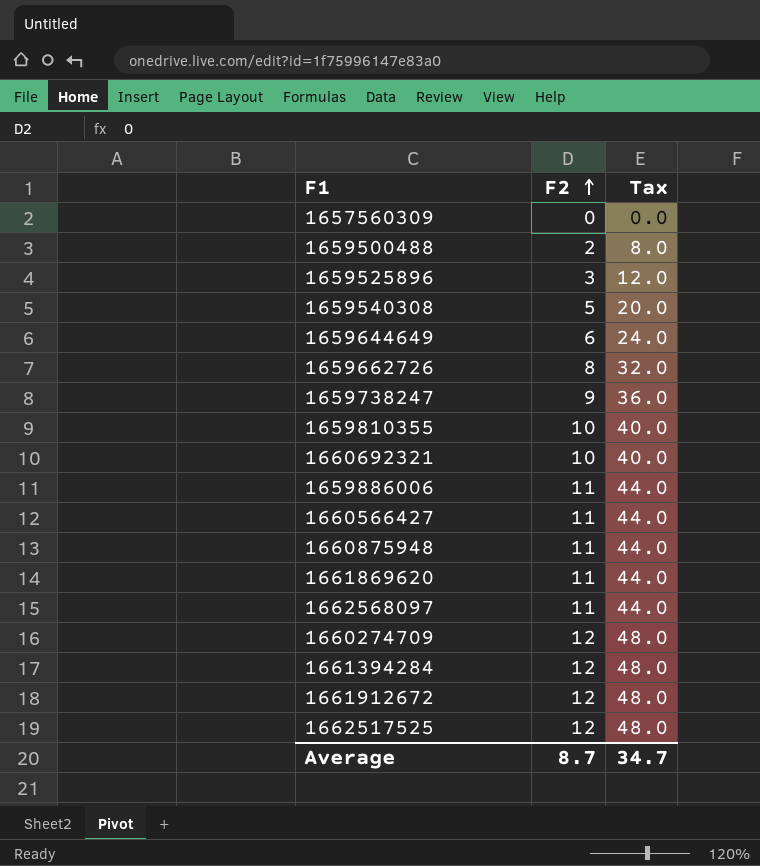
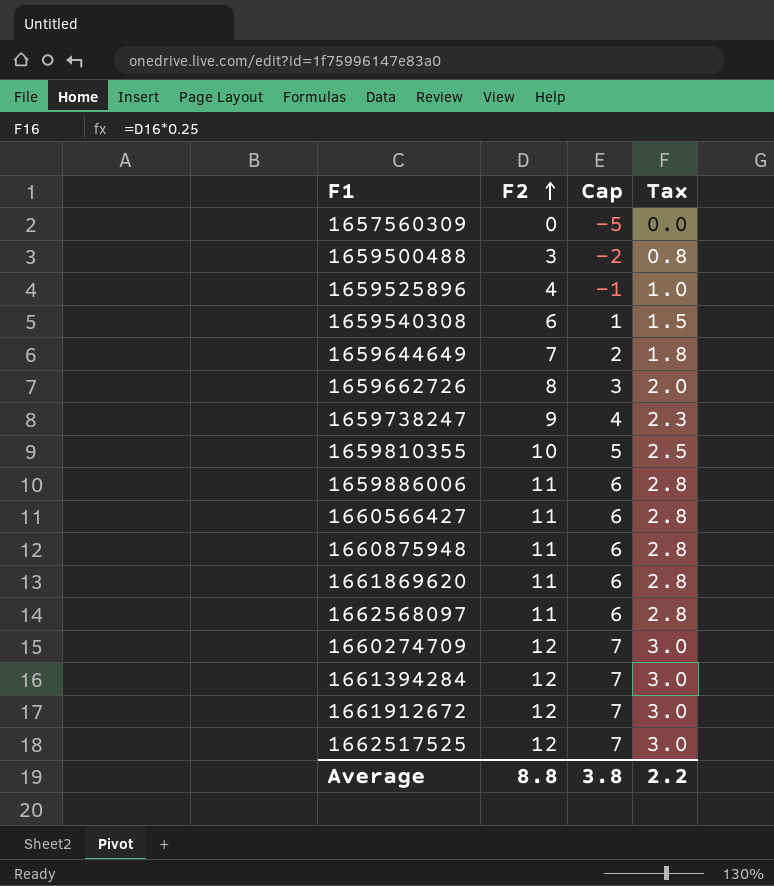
column Cap | formula: none -> [F2] - 5
column Tax | formula: [F2] * 4 -> [F2] * 0.25
row 1660692321: 10 | 40.0 -> none
1659500488 | F2: 2 -> 3
1659525896 | F2: 3 -> 4
1659540308 | F2: 5 -> 6
1659644649 | F2: 6 -> 7
Average | F2: 8.7 -> 8.8
Average | Tax: 34.7 -> 2.2

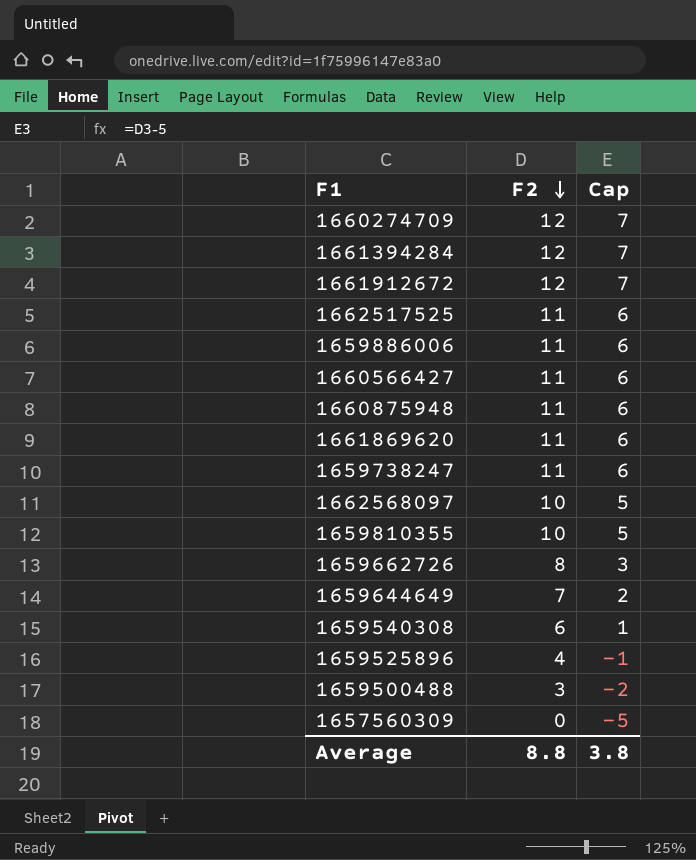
row order: F2 ascending -> F2 descending
column Tax | formula: [F2] * 0.25 -> none
1662517525 | F2: 12 -> 11
1662517525 | Cap: 7 -> 6
1659738247 | F2: 9 -> 11
1659738247 | Cap: 4 -> 6
1662568097 | F2: 11 -> 10
1662568097 | Cap: 6 -> 5

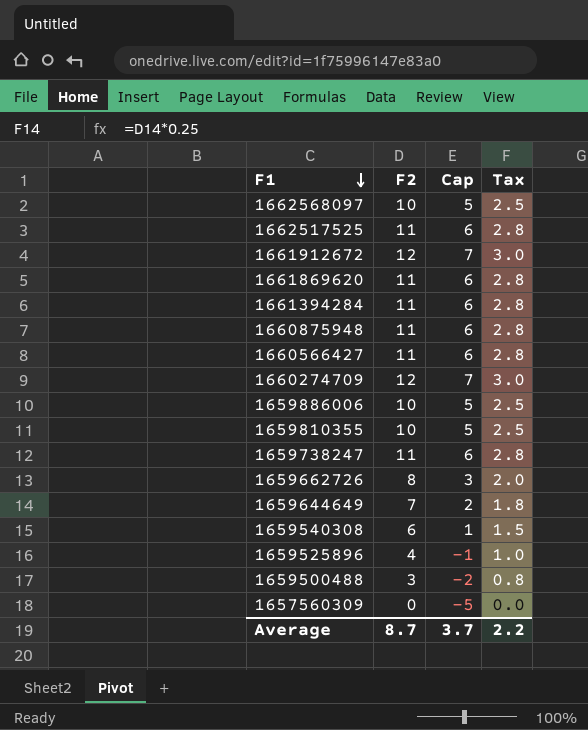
row order: F2 descending -> F1 descending
column Tax | formula: none -> [F2] * 0.25
1661394284 | F2: 12 -> 11
1661394284 | Cap: 7 -> 6
1659886006 | F2: 11 -> 10
1659886006 | Cap: 6 -> 5
Average | F2: 8.8 -> 8.7
Average | Cap: 3.8 -> 3.7

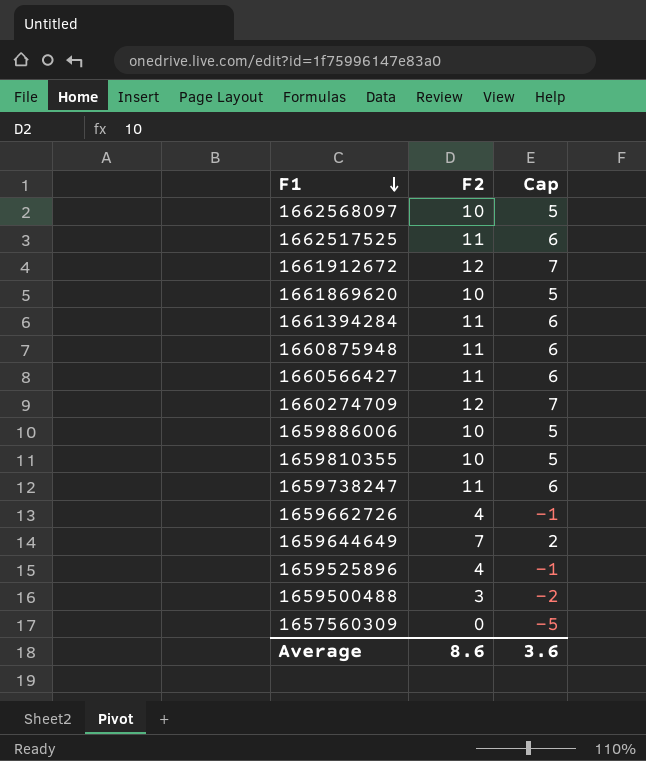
column Tax | formula: [F2] * 0.25 -> none
row 1659540308: 6 | 1 | 1.5 -> none
1661869620 | F2: 11 -> 10
1661869620 | Cap: 6 -> 5
1659662726 | F2: 8 -> 4
1659662726 | Cap: 3 -> -1
Average | F2: 8.7 -> 8.6
Average | Cap: 3.7 -> 3.6

